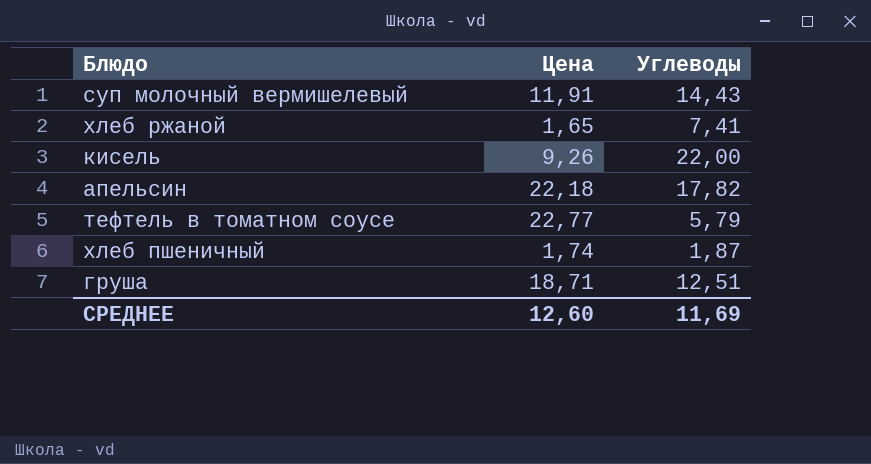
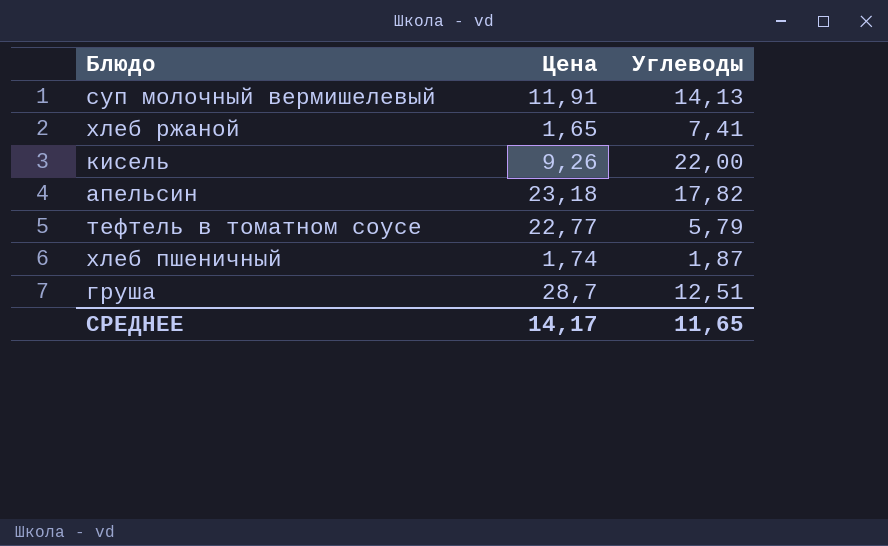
суп молочный вермишелевый | Углеводы: 14,43 -> 14,13
апельсин | Цена: 22,18 -> 23,18
груша | Цена: 18,71 -> 28,7
СРЕДНЕЕ | Цена: 12,60 -> 14,17
СРЕДНЕЕ | Углеводы: 11,69 -> 11,65

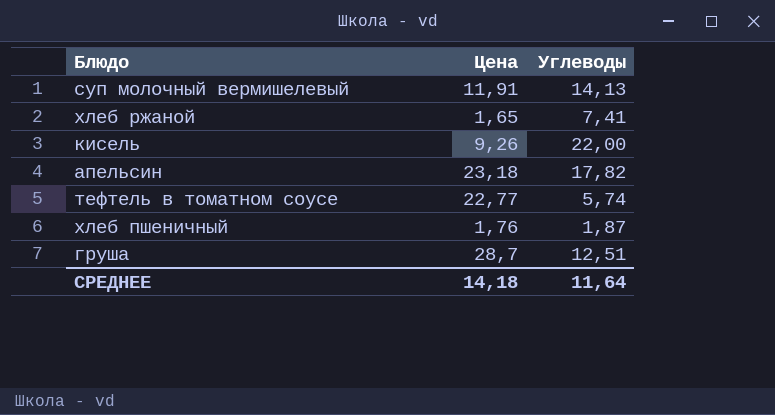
тефтель в томатном соусе | Углеводы: 5,79 -> 5,74
хлеб пшеничный | Цена: 1,74 -> 1,76
СРЕДНЕЕ | Цена: 14,17 -> 14,18
СРЕДНЕЕ | Углеводы: 11,65 -> 11,64

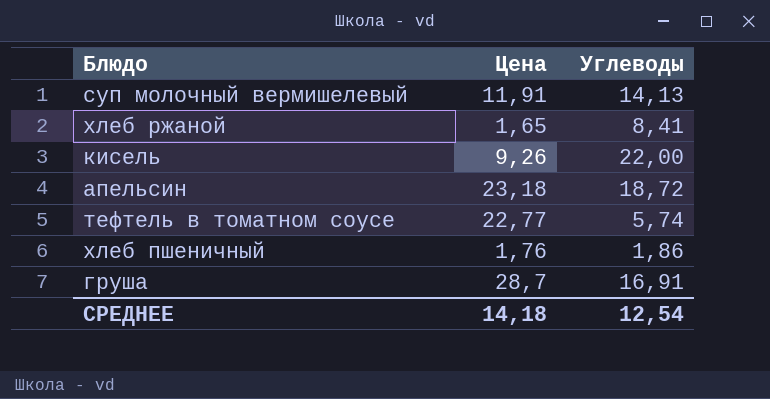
хлеб ржаной | Углеводы: 7,41 -> 8,41
апельсин | Углеводы: 17,82 -> 18,72
хлеб пшеничный | Углеводы: 1,87 -> 1,86
груша | Углеводы: 12,51 -> 16,91
СРЕДНЕЕ | Углеводы: 11,64 -> 12,54

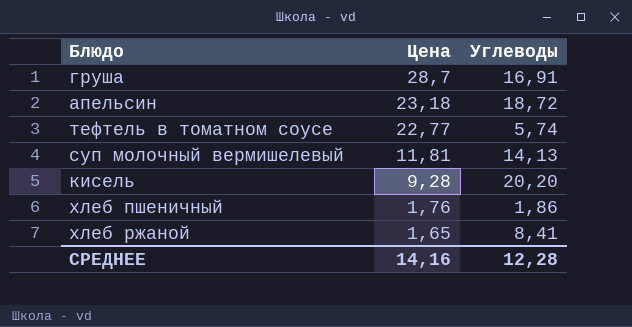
row order: none -> Цена descending
суп молочный вермишелевый | Цена: 11,91 -> 11,81
кисель | Цена: 9,26 -> 9,28
кисель | Углеводы: 22,00 -> 20,20
СРЕДНЕЕ | Цена: 14,18 -> 14,16
СРЕДНЕЕ | Углеводы: 12,54 -> 12,28

